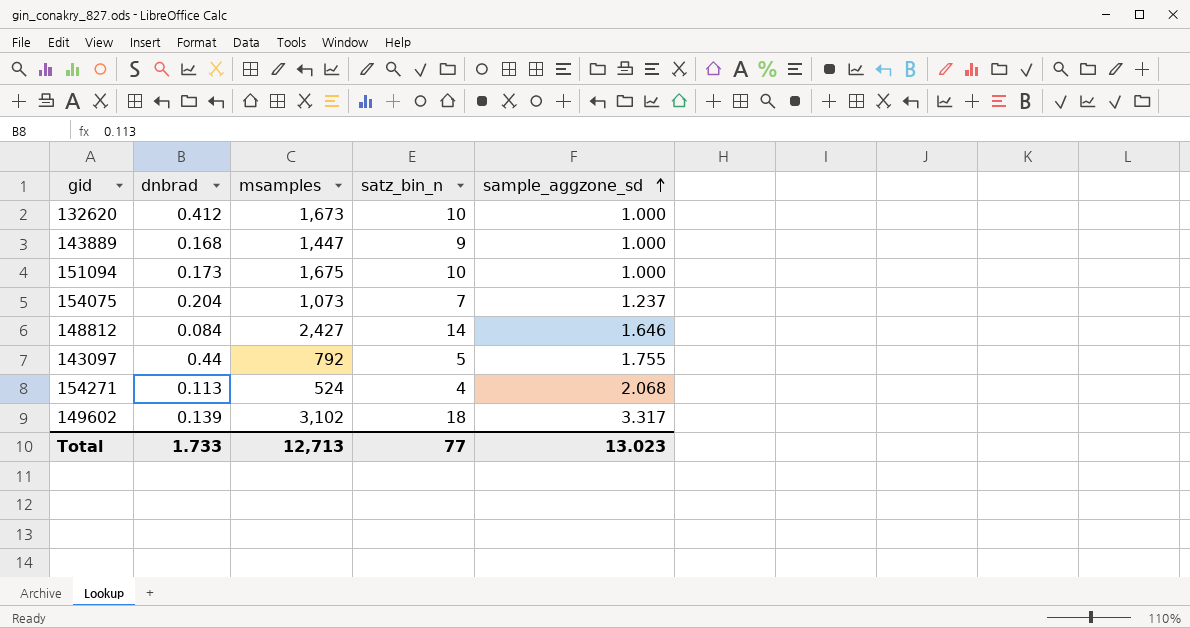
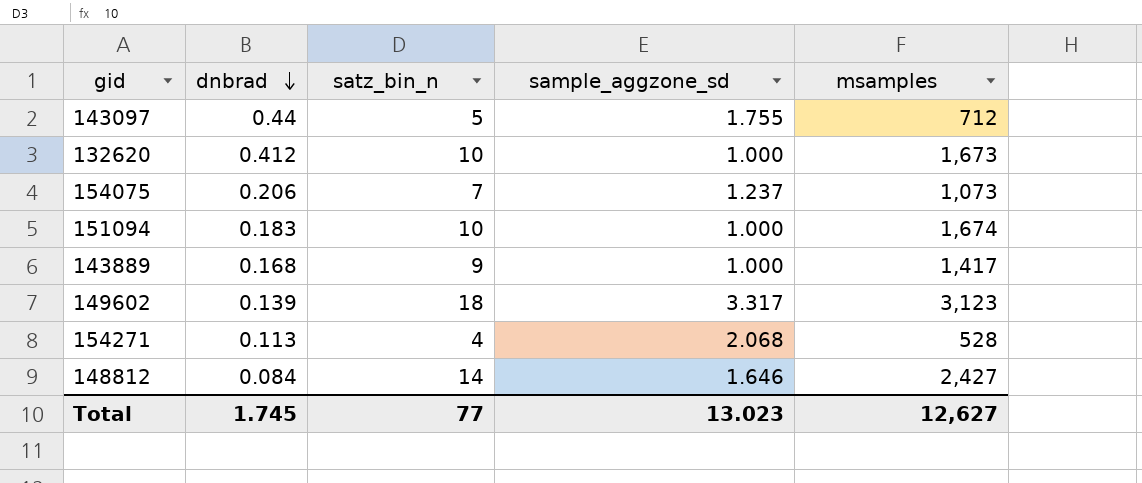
row order: sample_aggzone_sd ascending -> dnbrad descending
column msamples | position: 3 -> 5
143097 | msamples: 792 -> 712
154075 | dnbrad: 0.204 -> 0.206
151094 | dnbrad: 0.173 -> 0.183
151094 | msamples: 1,675 -> 1,674
143889 | msamples: 1,447 -> 1,417
149602 | msamples: 3,102 -> 3,123
154271 | msamples: 524 -> 528
Total | dnbrad: 1.733 -> 1.745
Total | msamples: 12,713 -> 12,627

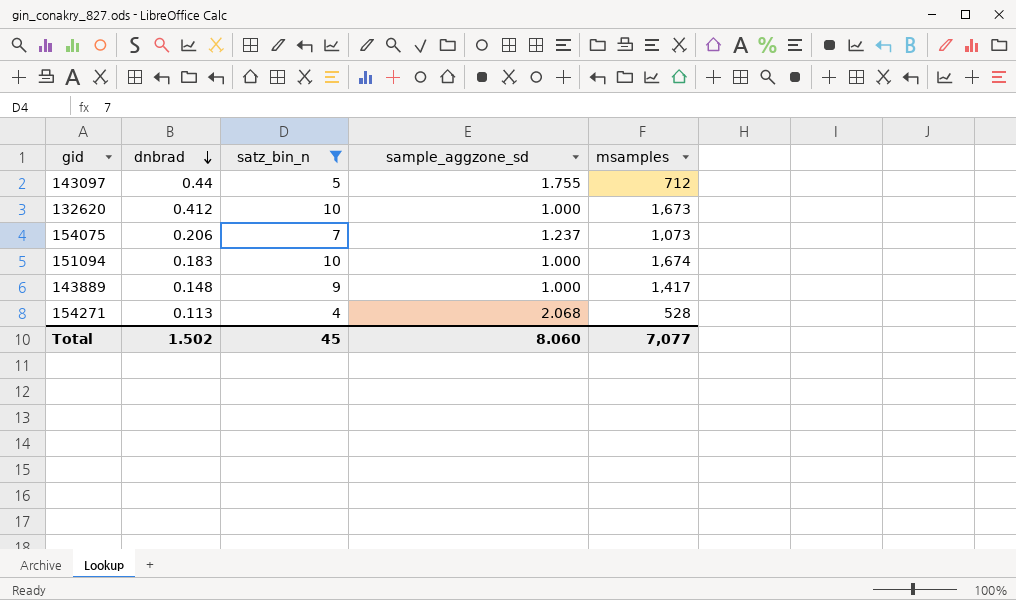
filter: none -> satz_bin_n <= 10
143889 | dnbrad: 0.168 -> 0.148
Total | dnbrad: 1.745 -> 1.502
Total | satz_bin_n: 77 -> 45
Total | sample_aggzone_sd: 13.023 -> 8.060
Total | msamples: 12,627 -> 7,077

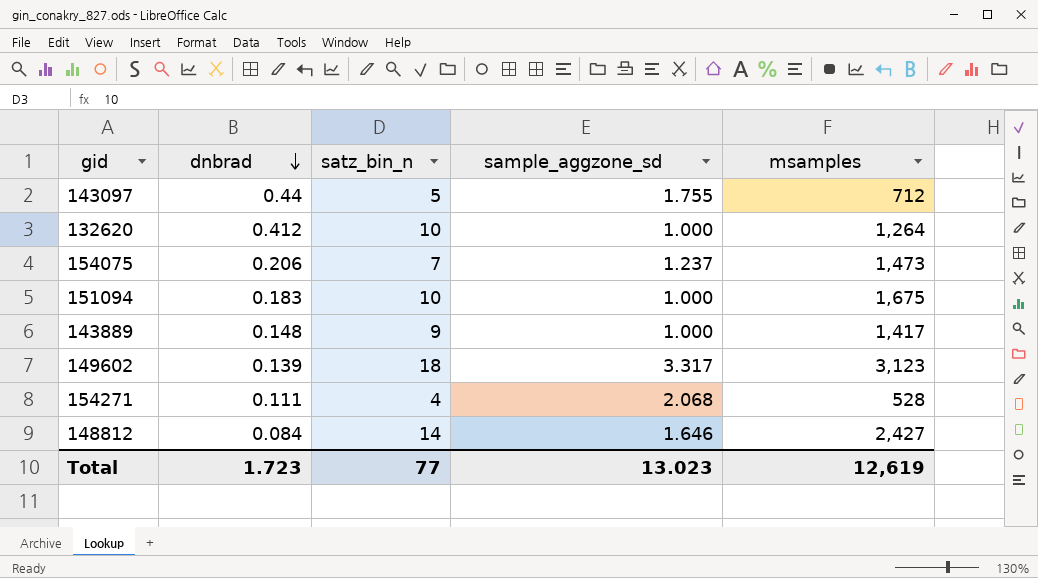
filter: satz_bin_n <= 10 -> none
132620 | msamples: 1,673 -> 1,264
154075 | msamples: 1,073 -> 1,473
151094 | msamples: 1,674 -> 1,675
154271 | dnbrad: 0.113 -> 0.111
Total | dnbrad: 1.502 -> 1.723
Total | satz_bin_n: 45 -> 77
Total | sample_aggzone_sd: 8.060 -> 13.023
Total | msamples: 7,077 -> 12,619

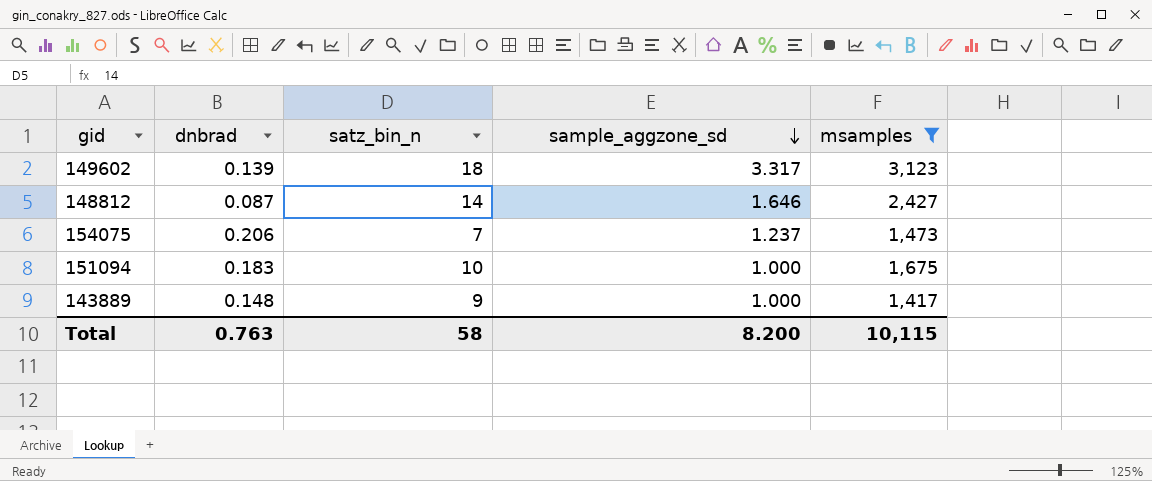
filter: none -> msamples >= 1,417
row order: dnbrad descending -> sample_aggzone_sd descending
148812 | dnbrad: 0.084 -> 0.087
Total | dnbrad: 1.723 -> 0.763
Total | satz_bin_n: 77 -> 58
Total | sample_aggzone_sd: 13.023 -> 8.200
Total | msamples: 12,619 -> 10,115

